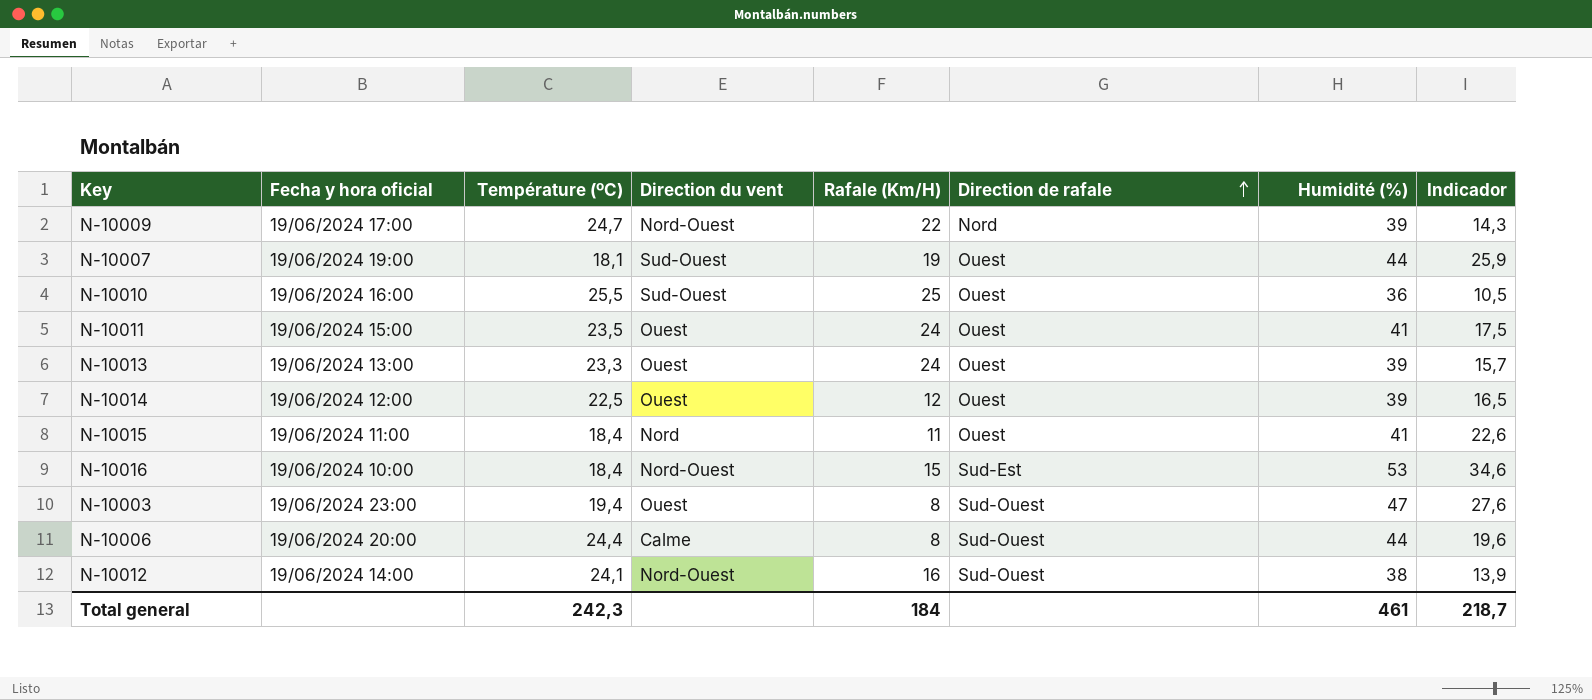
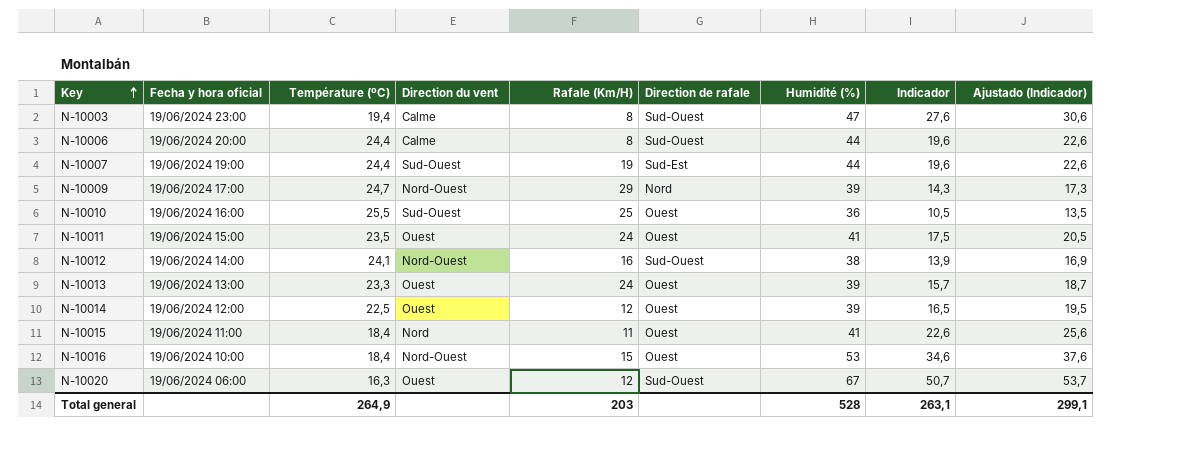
row order: Direction de rafale ascending -> Key ascending
column Ajustado (Indicador) | formula: none -> [Indicador] + 3
N-10003 | Direction du vent: Ouest -> Calme
N-10007 | Température (ºC): 18,1 -> 24,4
N-10007 | Direction de rafale: Ouest -> Sud-Est
N-10007 | Indicador: 25,9 -> 19,6
N-10009 | Rafale (Km/H): 22 -> 29
N-10016 | Direction de rafale: Sud-Est -> Ouest
row N-10020: none -> 19/06/2024 06:00 | 16,3 | Ouest | 12 | Sud-Ouest | 67 | 50,7 | 53,7
Total general | Température (ºC): 242,3 -> 264,9
Total general | Rafale (Km/H): 184 -> 203
Total general | Humidité (%): 461 -> 528
Total general | Indicador: 218,7 -> 263,1

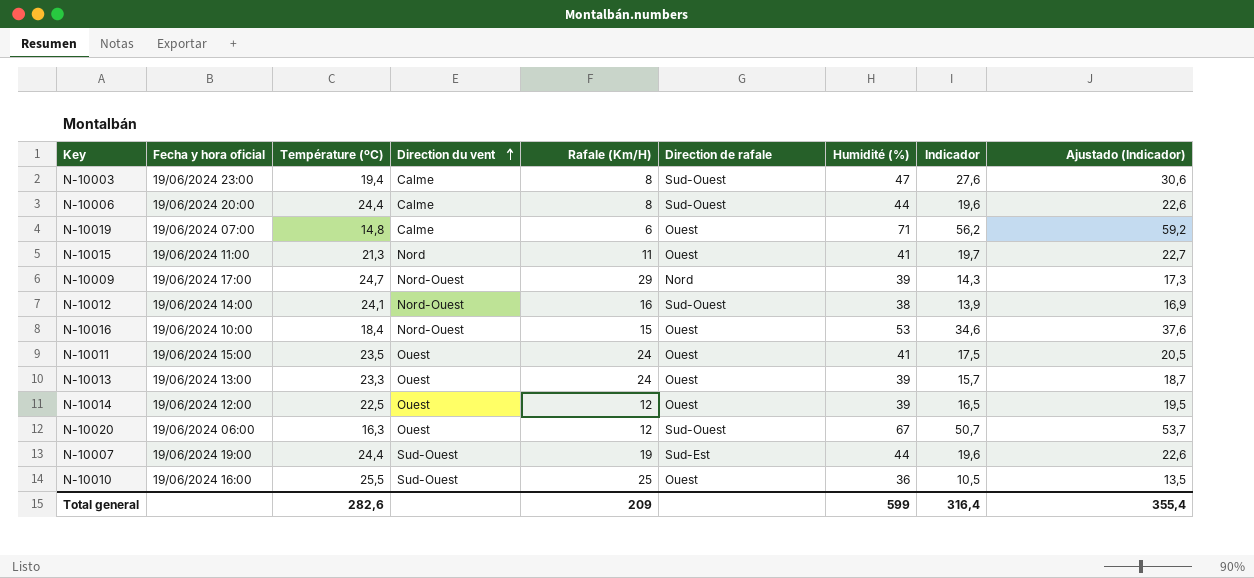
row order: Key ascending -> Direction du vent ascending
row N-10019: none -> 19/06/2024 07:00 | 14,8 | Calme | 6 | Ouest | 71 | 56,2 | 59,2
N-10015 | Température (ºC): 18,4 -> 21,3
N-10015 | Indicador: 22,6 -> 19,7
N-10015 | Ajustado (Indicador): 25,6 -> 22,7
Total general | Température (ºC): 264,9 -> 282,6
Total general | Rafale (Km/H): 203 -> 209
Total general | Humidité (%): 528 -> 599
Total general | Indicador: 263,1 -> 316,4
Total general | Ajustado (Indicador): 299,1 -> 355,4

